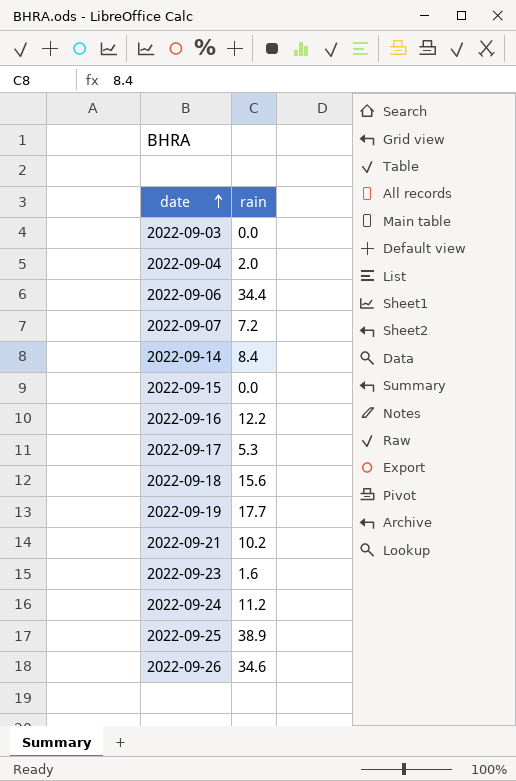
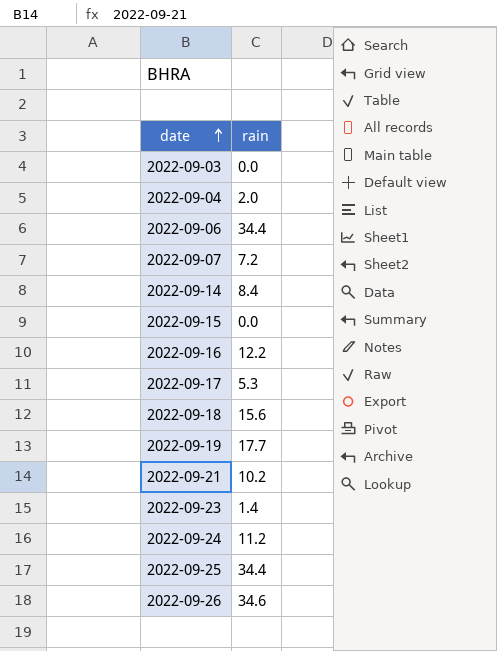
2022-09-23 | rain: 1.6 -> 1.4
2022-09-25 | rain: 38.9 -> 34.4

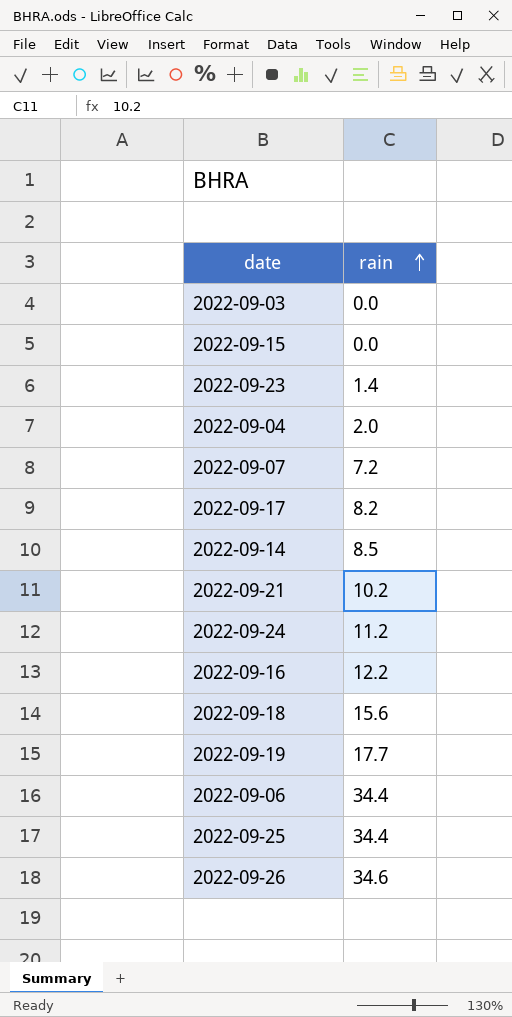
row order: date ascending -> rain ascending
2022-09-17 | rain: 5.3 -> 8.2
2022-09-14 | rain: 8.4 -> 8.5

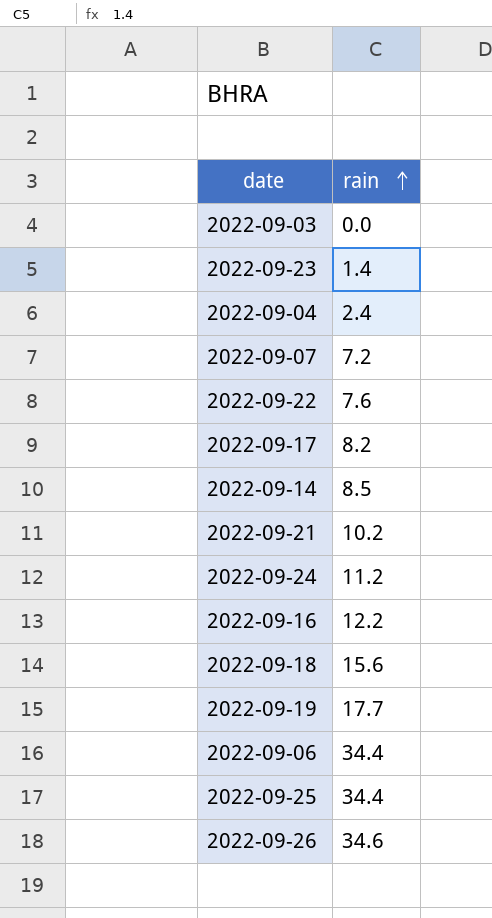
row 2022-09-15: 0.0 -> none
2022-09-04 | rain: 2.0 -> 2.4
row 2022-09-22: none -> 7.6

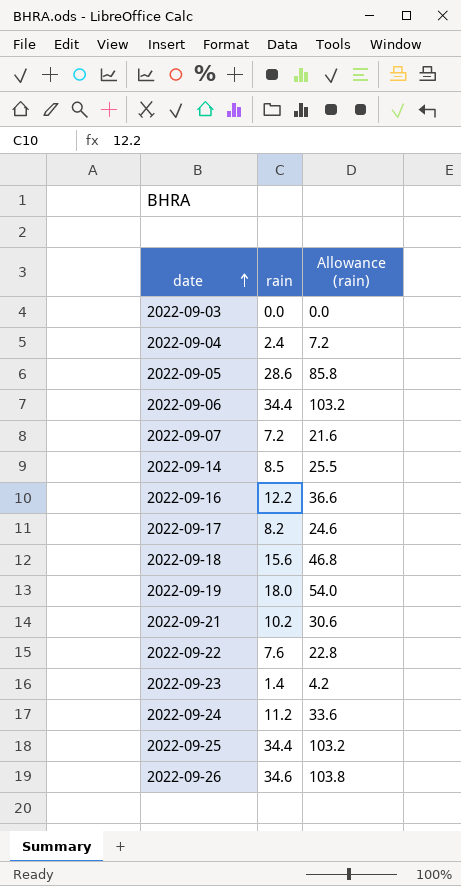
row order: rain ascending -> date ascending
column Allowance (rain) | formula: none -> [rain] * 3
row 2022-09-05: none -> 28.6 | 85.8
2022-09-19 | rain: 17.7 -> 18.0

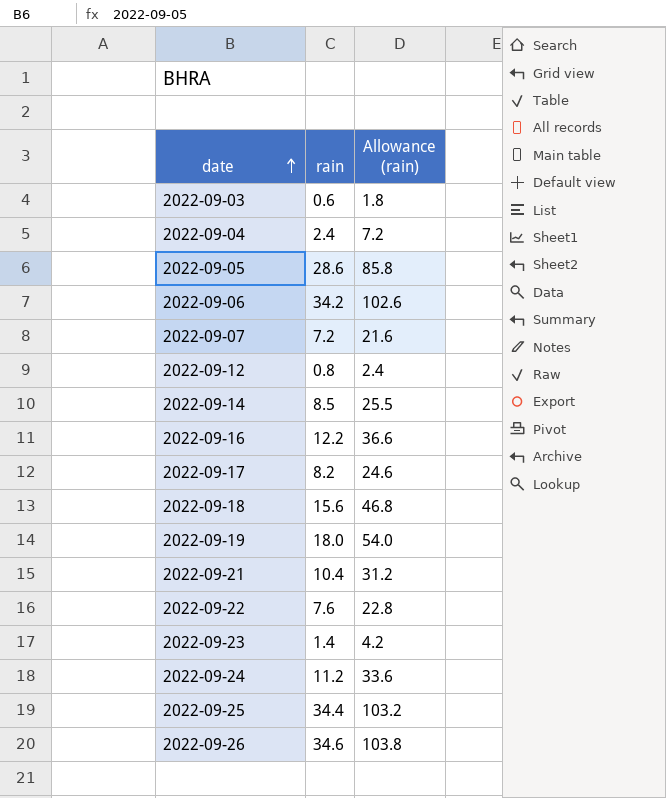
2022-09-03 | rain: 0.0 -> 0.6
2022-09-03 | Allowance (rain): 0.0 -> 1.8
2022-09-06 | rain: 34.4 -> 34.2
2022-09-06 | Allowance (rain): 103.2 -> 102.6
row 2022-09-12: none -> 0.8 | 2.4
2022-09-21 | rain: 10.2 -> 10.4
2022-09-21 | Allowance (rain): 30.6 -> 31.2

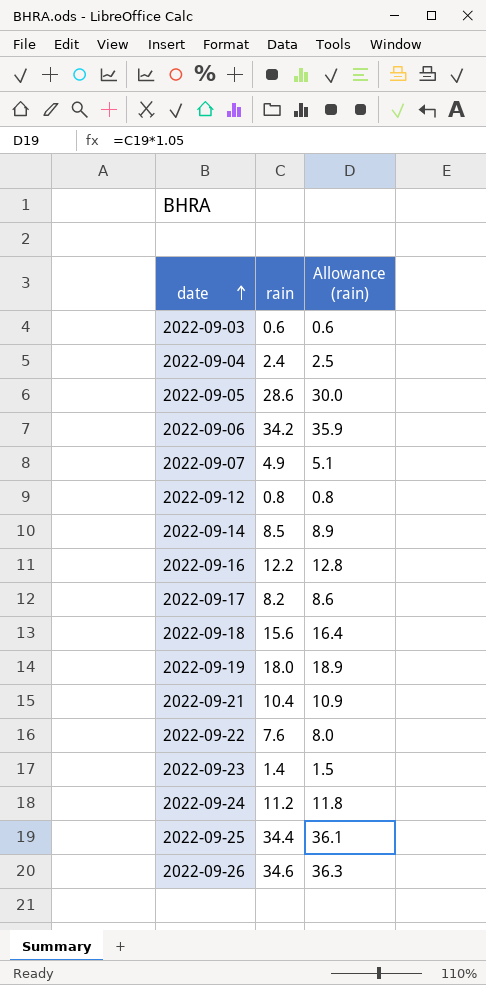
column Allowance (rain) | formula: [rain] * 3 -> [rain] * 1.05
2022-09-07 | rain: 7.2 -> 4.9

